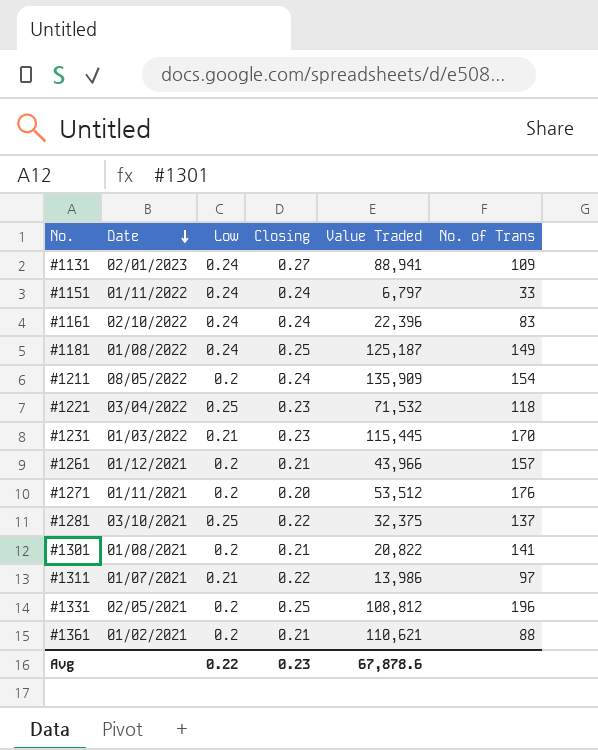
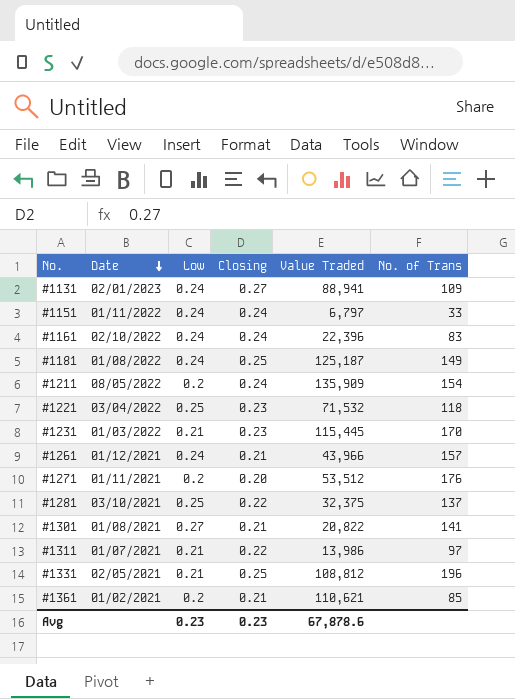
#1261 | Low: 0.2 -> 0.24
#1301 | Low: 0.2 -> 0.27
#1331 | Low: 0.2 -> 0.21
#1361 | No. of Trans: 88 -> 85
Avg | Low: 0.22 -> 0.23

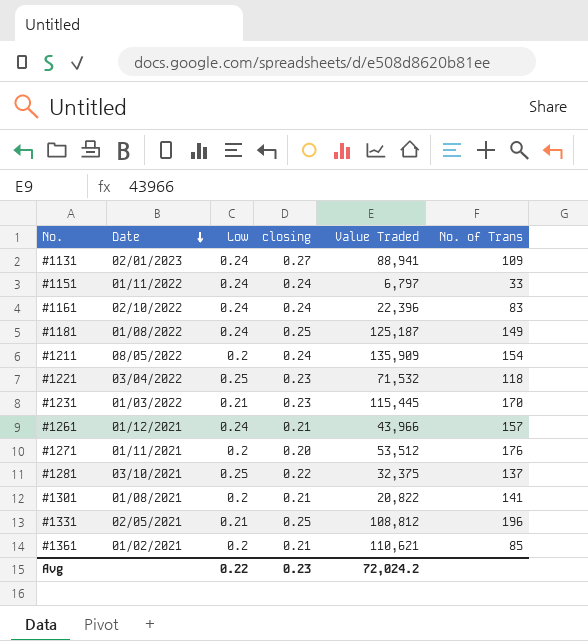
column name: Closing -> closing
row #1311: 01/07/2021 | 0.21 | 0.22 | 13,986 | 97 -> none
#1301 | Low: 0.27 -> 0.2
Avg | Low: 0.23 -> 0.22
Avg | Value Traded: 67,878.6 -> 72,024.2

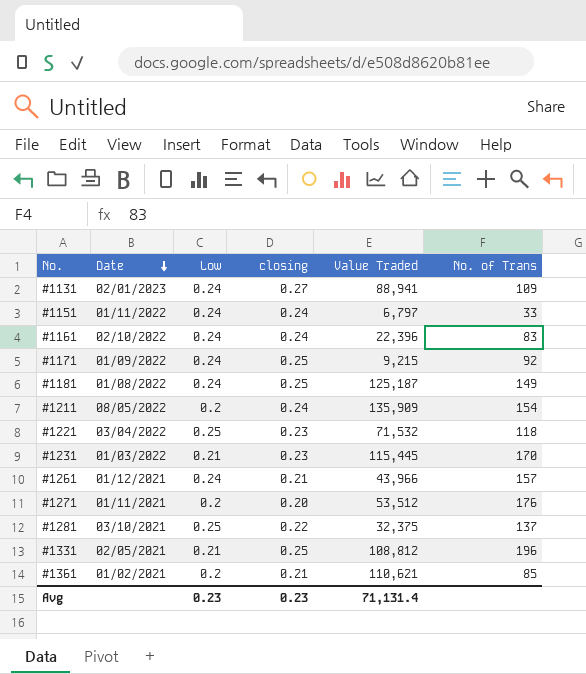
row #1301: 01/08/2021 | 0.2 | 0.21 | 20,822 | 141 -> none
row #1171: none -> 01/09/2022 | 0.24 | 0.25 | 9,215 | 92
Avg | Low: 0.22 -> 0.23
Avg | Value Traded: 72,024.2 -> 71,131.4

